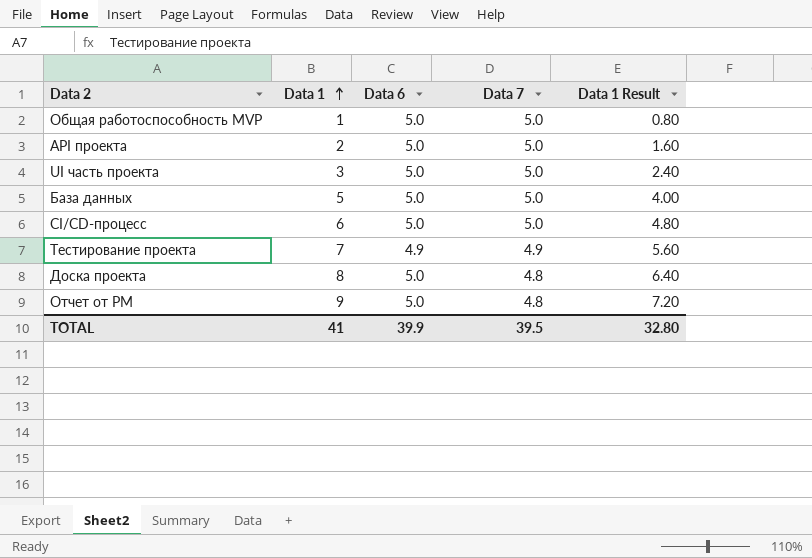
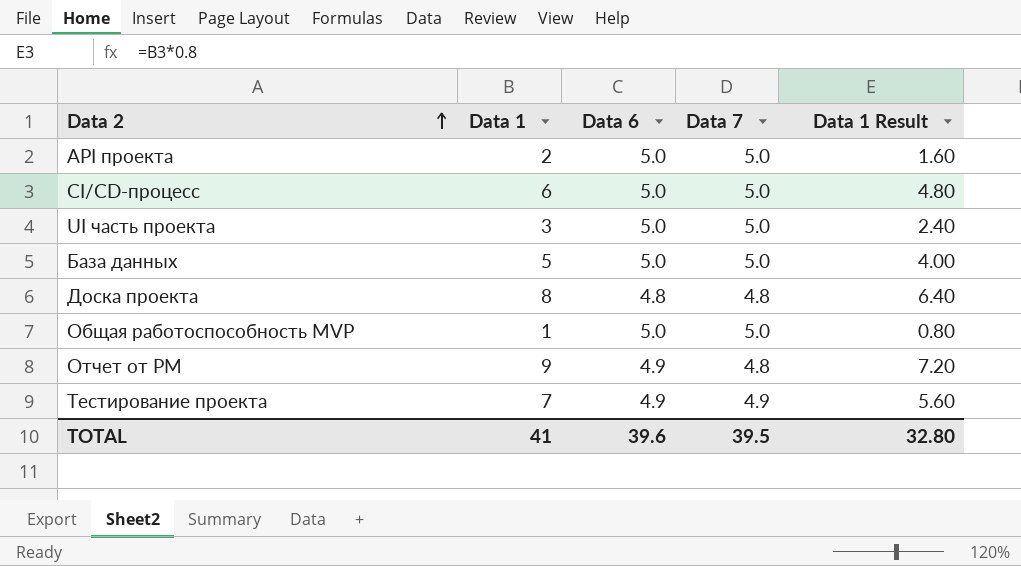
row order: Data 1 ascending -> Data 2 ascending
Доска проекта | Data 6: 5.0 -> 4.8
Отчет от PM | Data 6: 5.0 -> 4.9
TOTAL | Data 6: 39.9 -> 39.6

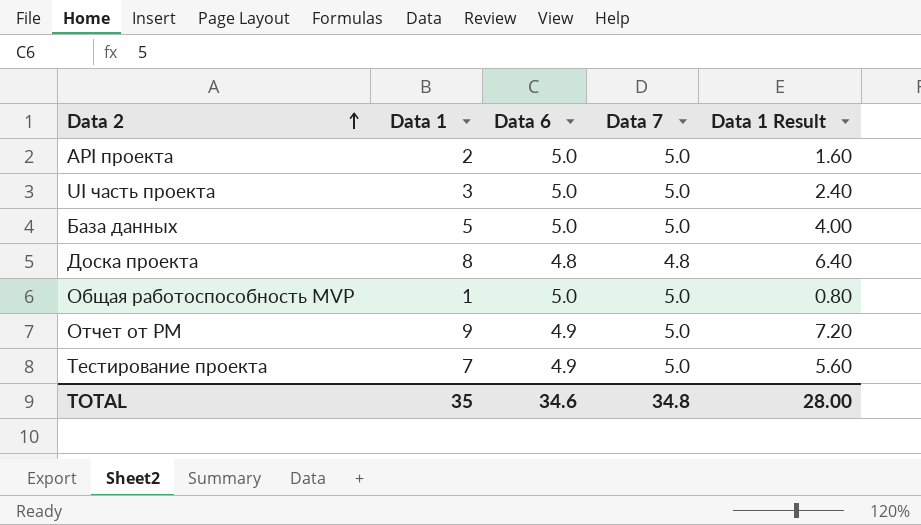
row CI/CD-процесс: 6 | 5.0 | 5.0 | 4.80 -> none
Отчет от PM | Data 7: 4.8 -> 5.0
Тестирование проекта | Data 7: 4.9 -> 5.0
TOTAL | Data 1: 41 -> 35
TOTAL | Data 6: 39.6 -> 34.6
TOTAL | Data 7: 39.5 -> 34.8
TOTAL | Data 1 Result: 32.80 -> 28.00

